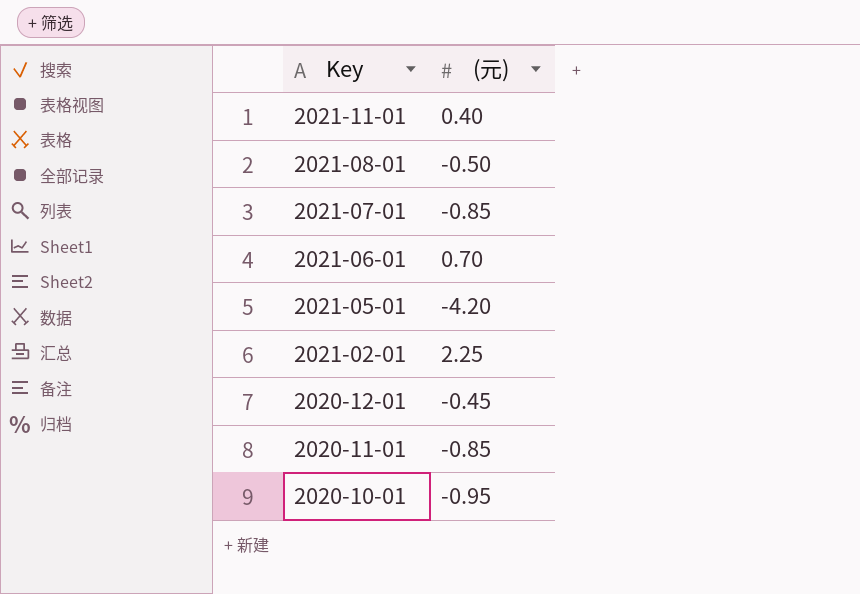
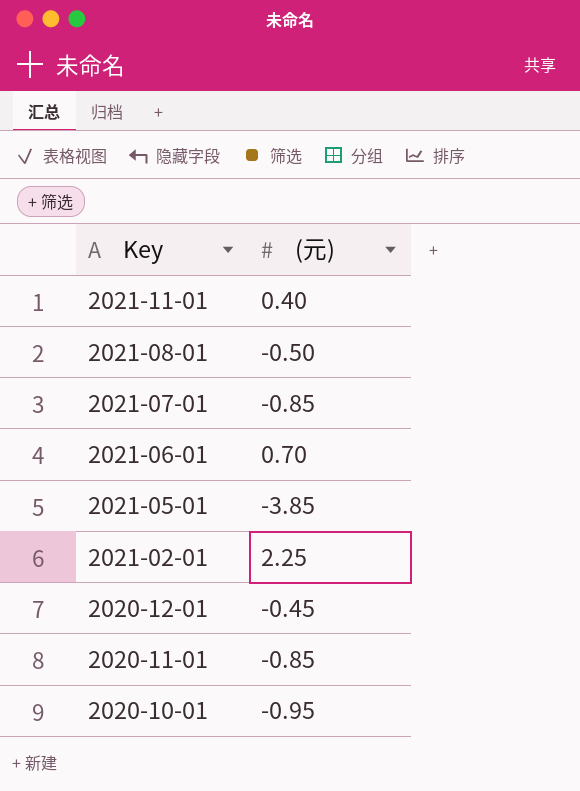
2021-05-01 | (元): -4.20 -> -3.85

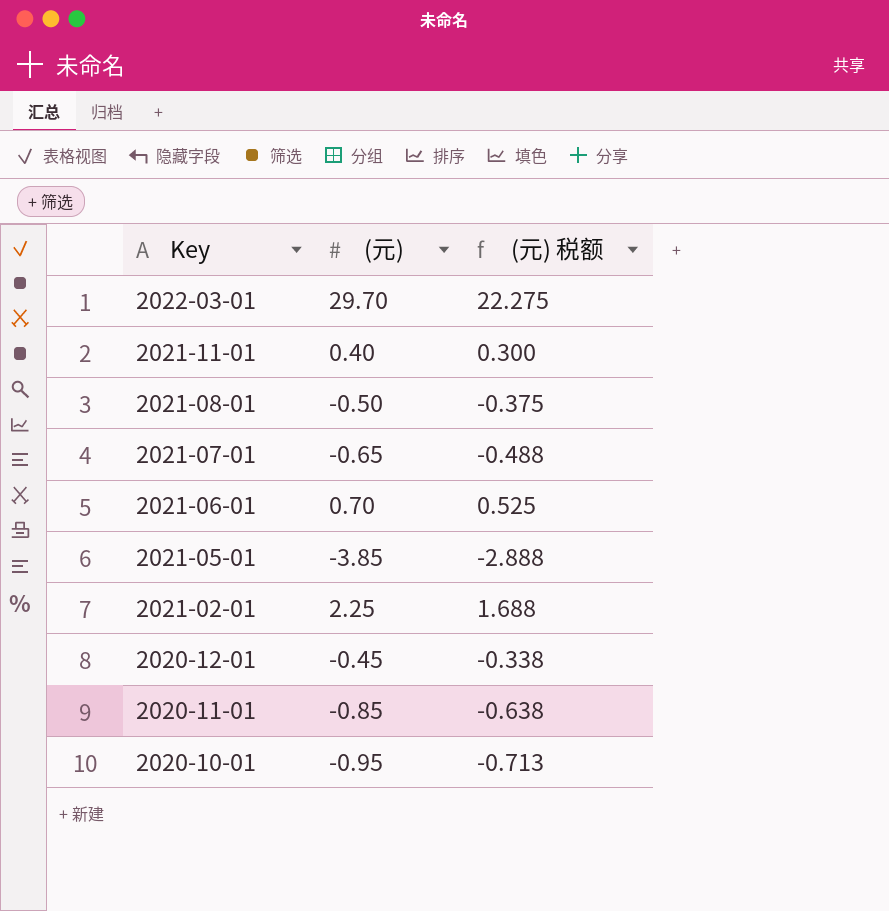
column (元) 税额 | formula: none -> [(元)] * 0.75
row 2022-03-01: none -> 29.70 | 22.275
2021-07-01 | (元): -0.85 -> -0.65

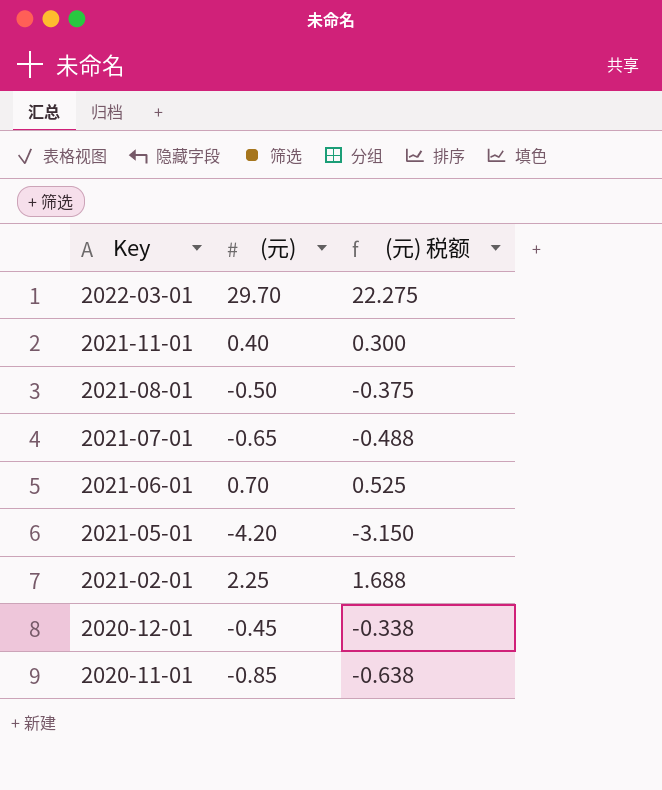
row 2020-10-01: -0.95 | -0.713 -> none
2021-05-01 | (元): -3.85 -> -4.20
2021-05-01 | (元) 税额: -2.888 -> -3.150

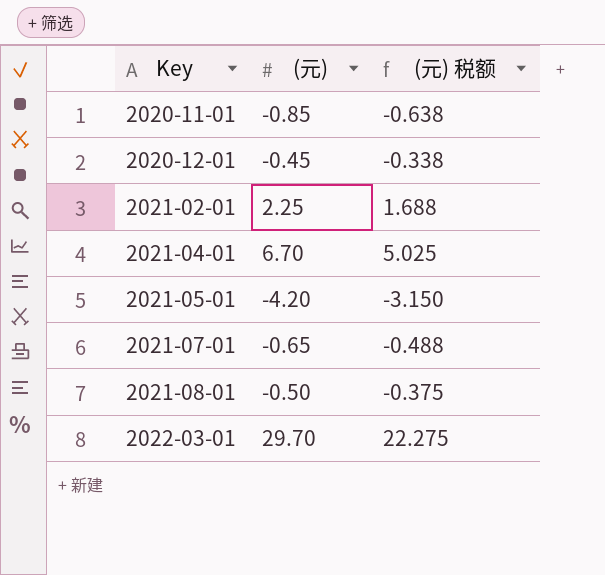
row order: Key descending -> Key ascending
row 2021-11-01: 0.40 | 0.300 -> none
row 2021-06-01: 0.70 | 0.525 -> none
row 2021-04-01: none -> 6.70 | 5.025

